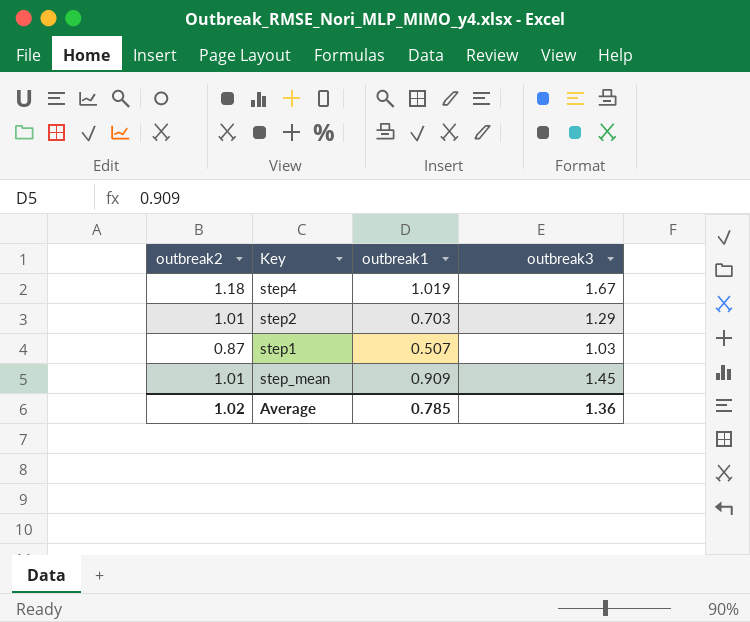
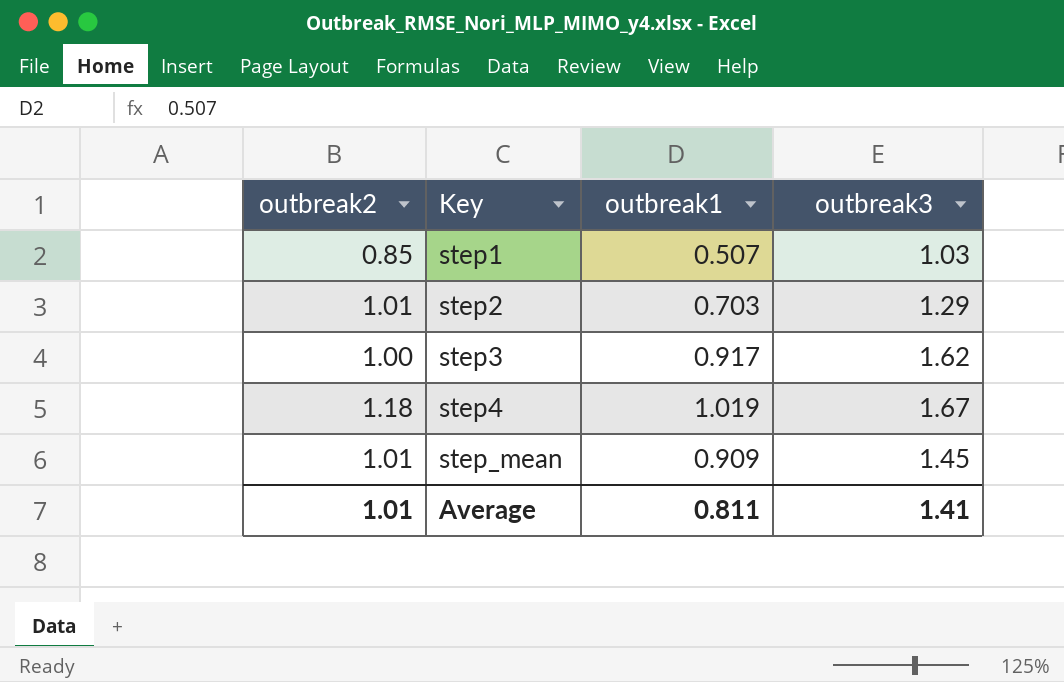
row order: none -> Key ascending
step1 | outbreak2: 0.87 -> 0.85
row step3: none -> 1.00 | 0.917 | 1.62
Average | outbreak2: 1.02 -> 1.01
Average | outbreak1: 0.785 -> 0.811
Average | outbreak3: 1.36 -> 1.41

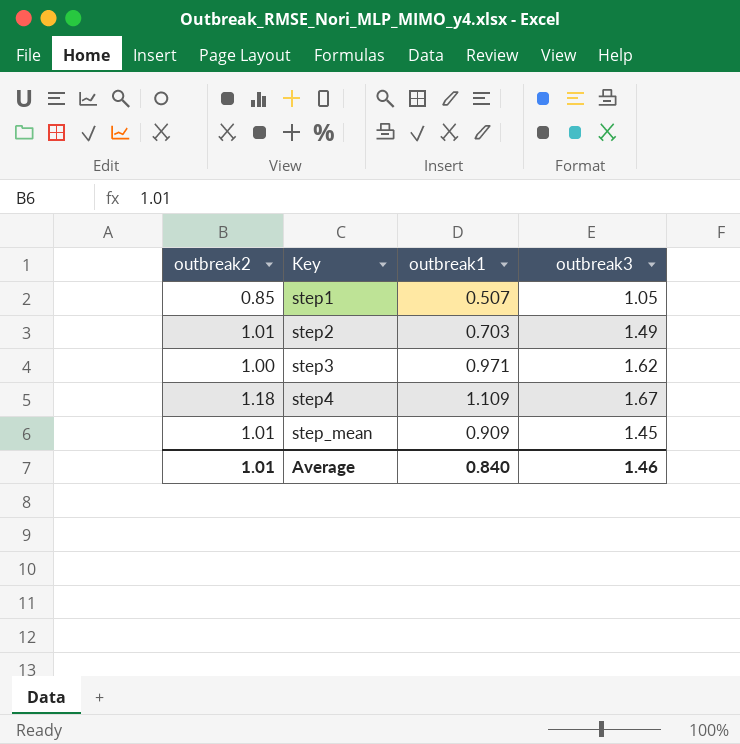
step1 | outbreak3: 1.03 -> 1.05
step2 | outbreak3: 1.29 -> 1.49
step3 | outbreak1: 0.917 -> 0.971
step4 | outbreak1: 1.019 -> 1.109
Average | outbreak1: 0.811 -> 0.840
Average | outbreak3: 1.41 -> 1.46

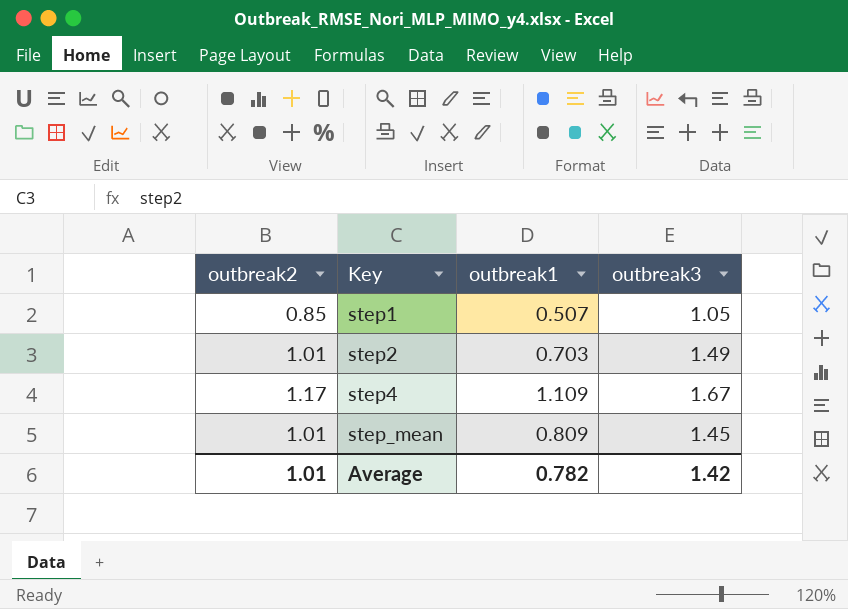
row step3: 1.00 | 0.971 | 1.62 -> none
step4 | outbreak2: 1.18 -> 1.17
step_mean | outbreak1: 0.909 -> 0.809
Average | outbreak1: 0.840 -> 0.782
Average | outbreak3: 1.46 -> 1.42

